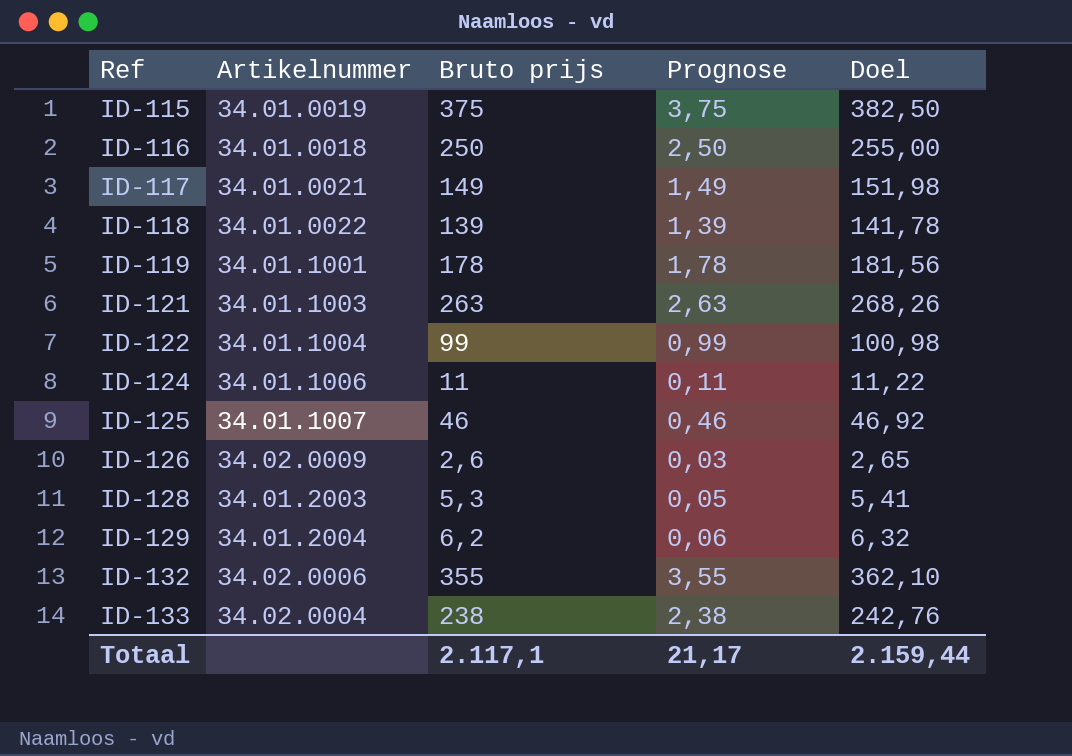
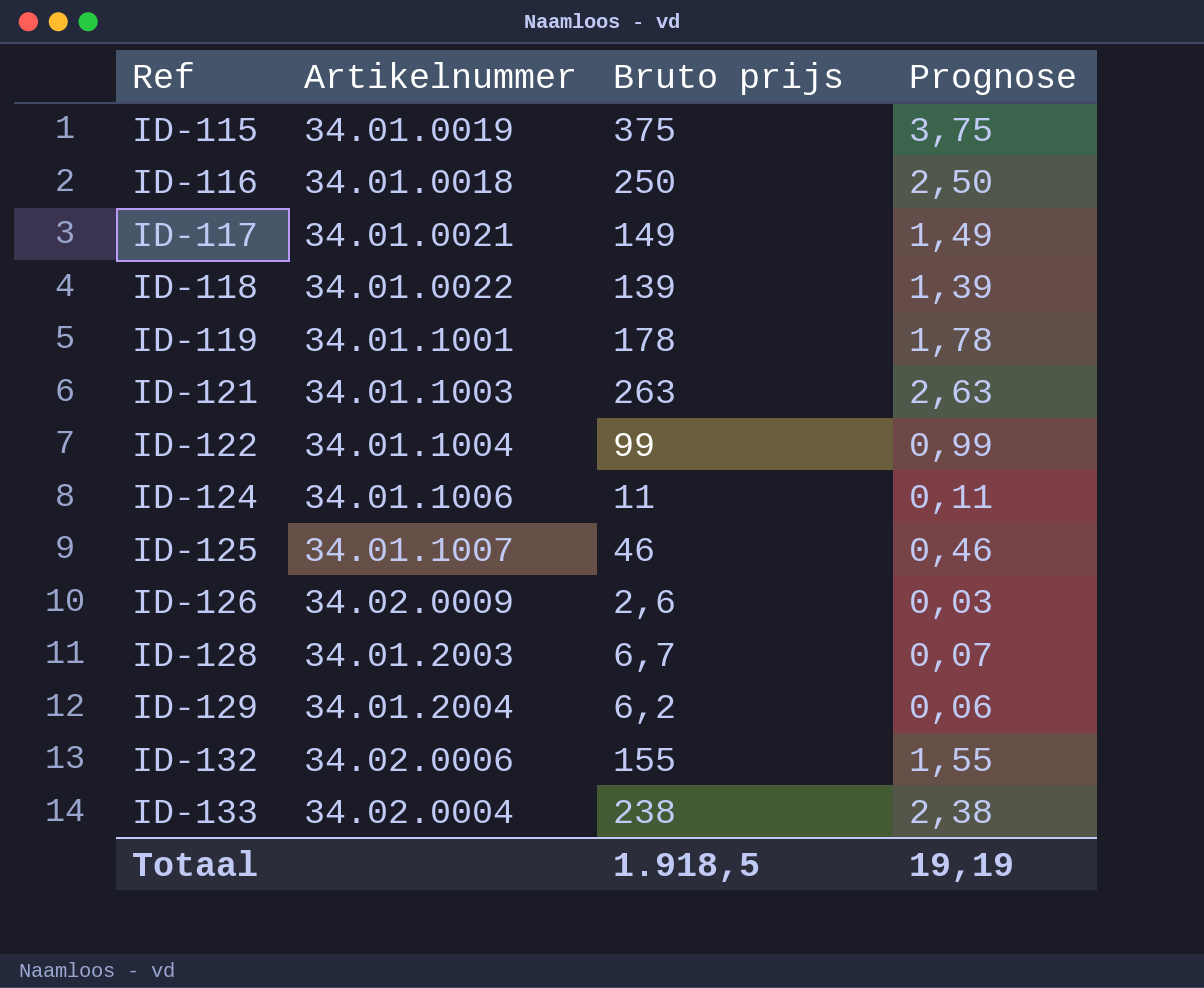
column Doel | formula: [Bruto prijs] * 1,02 -> none
ID-128 | Bruto prijs: 5,3 -> 6,7
ID-128 | Prognose: 0,05 -> 0,07
ID-132 | Bruto prijs: 355 -> 155
ID-132 | Prognose: 3,55 -> 1,55
Totaal | Bruto prijs: 2.117,1 -> 1.918,5
Totaal | Prognose: 21,17 -> 19,19

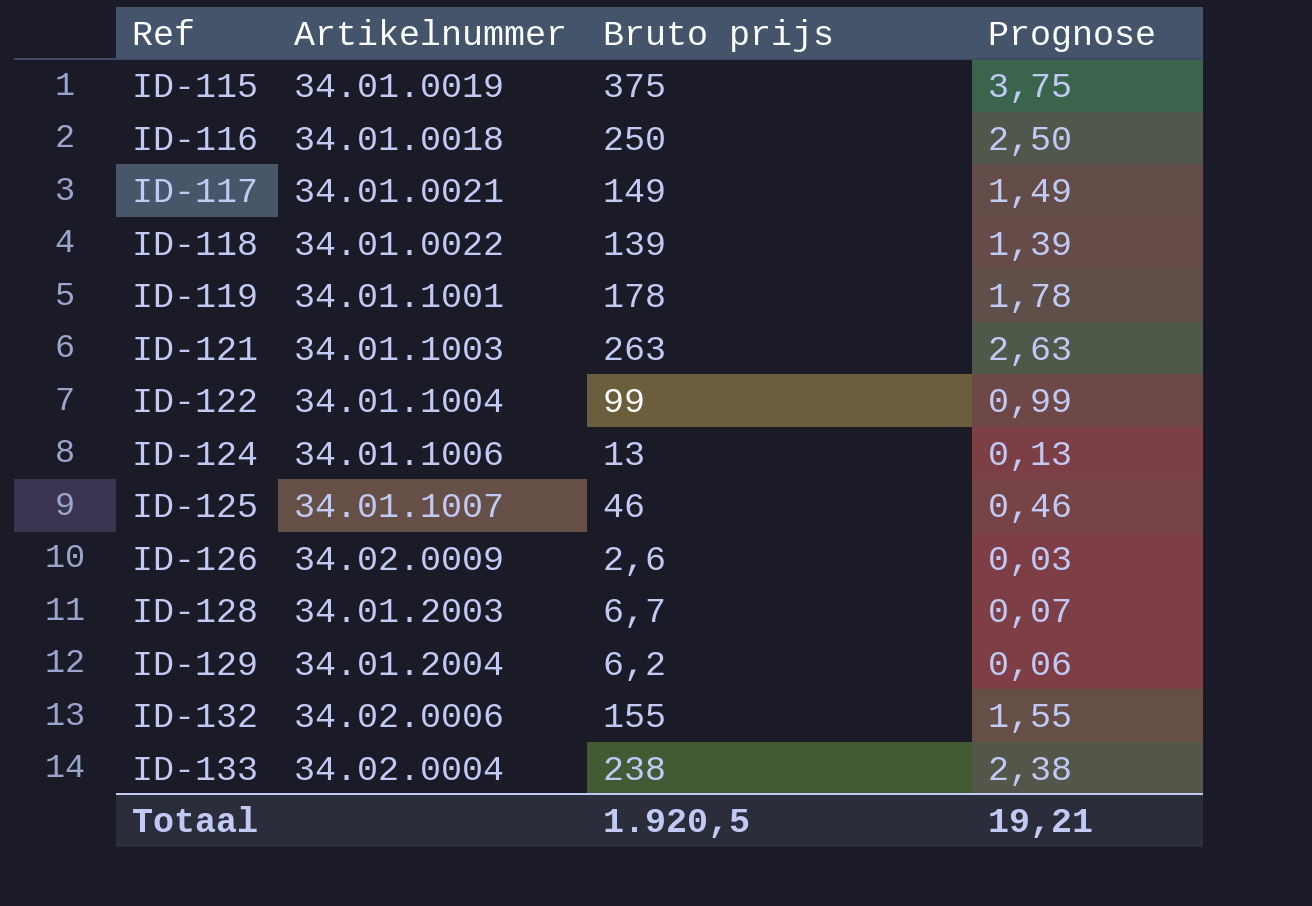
ID-124 | Bruto prijs: 11 -> 13
ID-124 | Prognose: 0,11 -> 0,13
Totaal | Bruto prijs: 1.918,5 -> 1.920,5
Totaal | Prognose: 19,19 -> 19,21

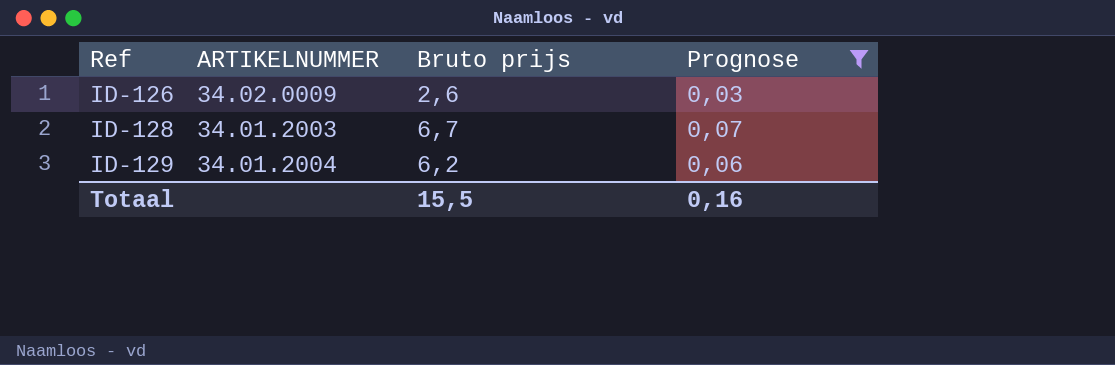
filter: none -> Prognose <= 0,07
column name: Artikelnummer -> ARTIKELNUMMER
Totaal | Bruto prijs: 1.920,5 -> 15,5
Totaal | Prognose: 19,21 -> 0,16

